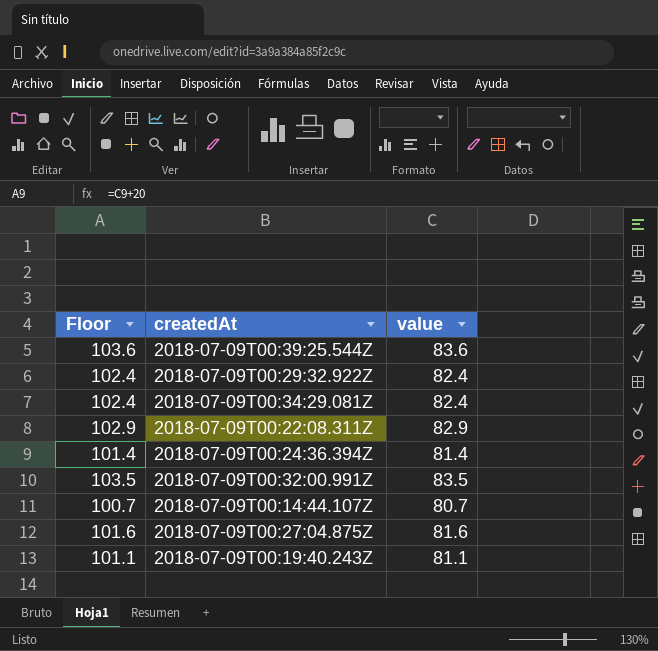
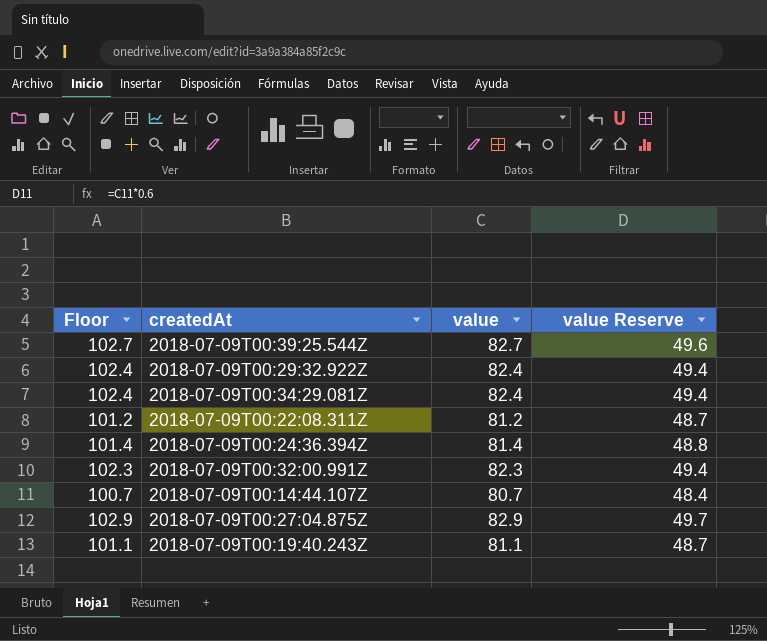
column value Reserve | formula: none -> [value] * 0.6
2018-07-09T00:39:25.544Z | Floor: 103.6 -> 102.7
2018-07-09T00:39:25.544Z | value: 83.6 -> 82.7
2018-07-09T00:22:08.311Z | Floor: 102.9 -> 101.2
2018-07-09T00:22:08.311Z | value: 82.9 -> 81.2
2018-07-09T00:32:00.991Z | Floor: 103.5 -> 102.3
2018-07-09T00:32:00.991Z | value: 83.5 -> 82.3
2018-07-09T00:27:04.875Z | Floor: 101.6 -> 102.9
2018-07-09T00:27:04.875Z | value: 81.6 -> 82.9

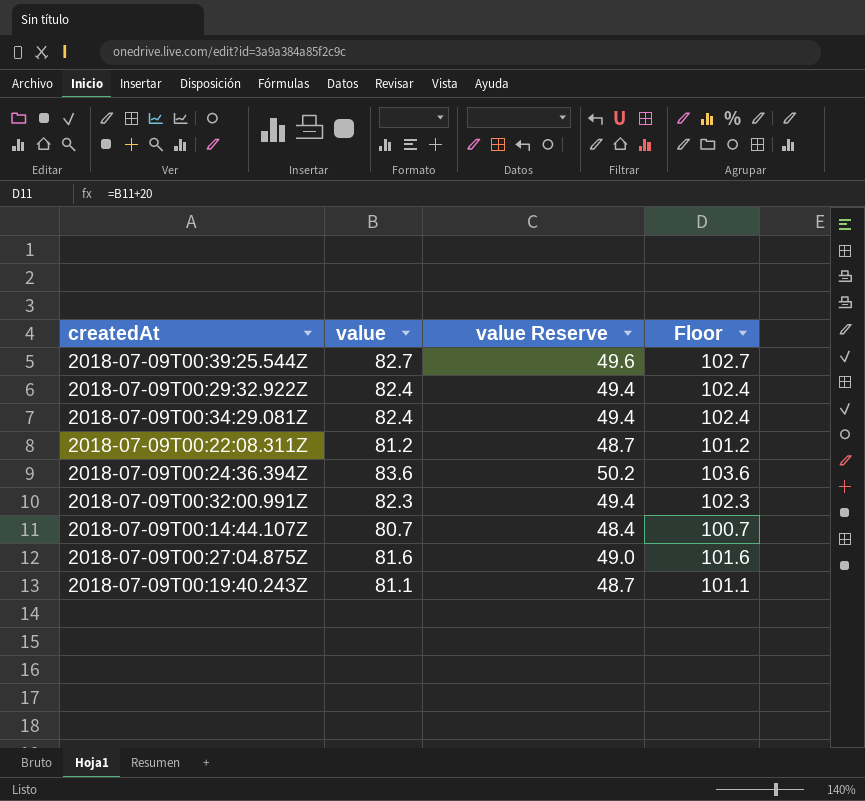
column Floor | position: 1 -> 4
2018-07-09T00:24:36.394Z | value: 81.4 -> 83.6
2018-07-09T00:24:36.394Z | value Reserve: 48.8 -> 50.2
2018-07-09T00:24:36.394Z | Floor: 101.4 -> 103.6
2018-07-09T00:27:04.875Z | value: 82.9 -> 81.6
2018-07-09T00:27:04.875Z | value Reserve: 49.7 -> 49.0
2018-07-09T00:27:04.875Z | Floor: 102.9 -> 101.6

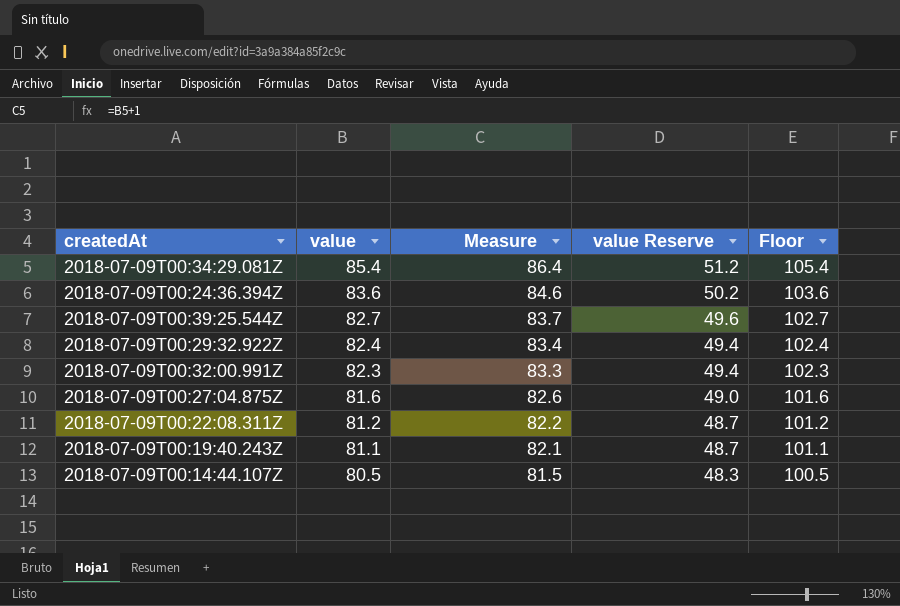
row order: none -> value descending
column Measure | formula: none -> [value] + 1
2018-07-09T00:34:29.081Z | value: 82.4 -> 85.4
2018-07-09T00:34:29.081Z | value Reserve: 49.4 -> 51.2
2018-07-09T00:34:29.081Z | Floor: 102.4 -> 105.4
2018-07-09T00:14:44.107Z | value: 80.7 -> 80.5
2018-07-09T00:14:44.107Z | value Reserve: 48.4 -> 48.3
2018-07-09T00:14:44.107Z | Floor: 100.7 -> 100.5

